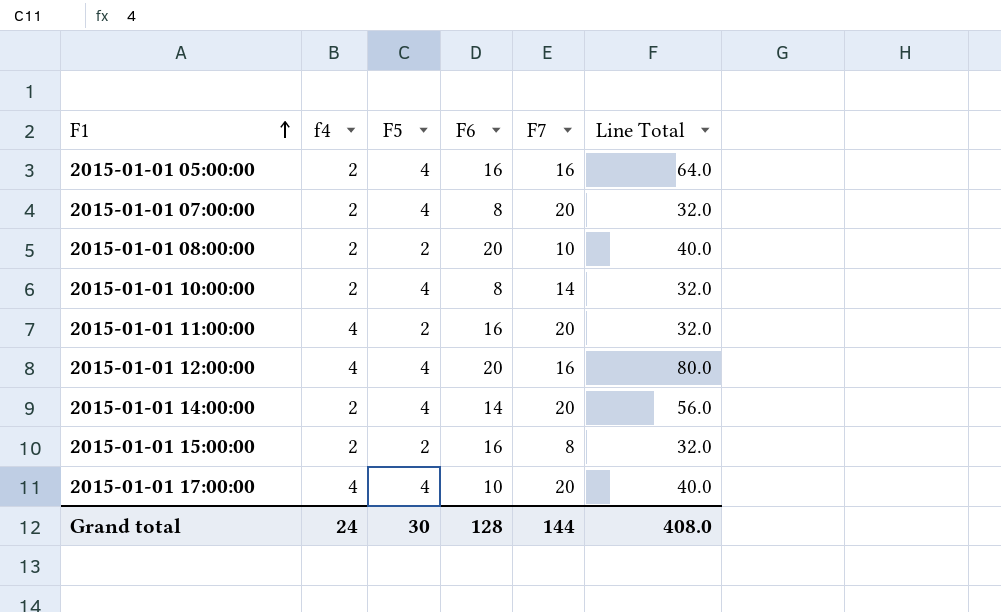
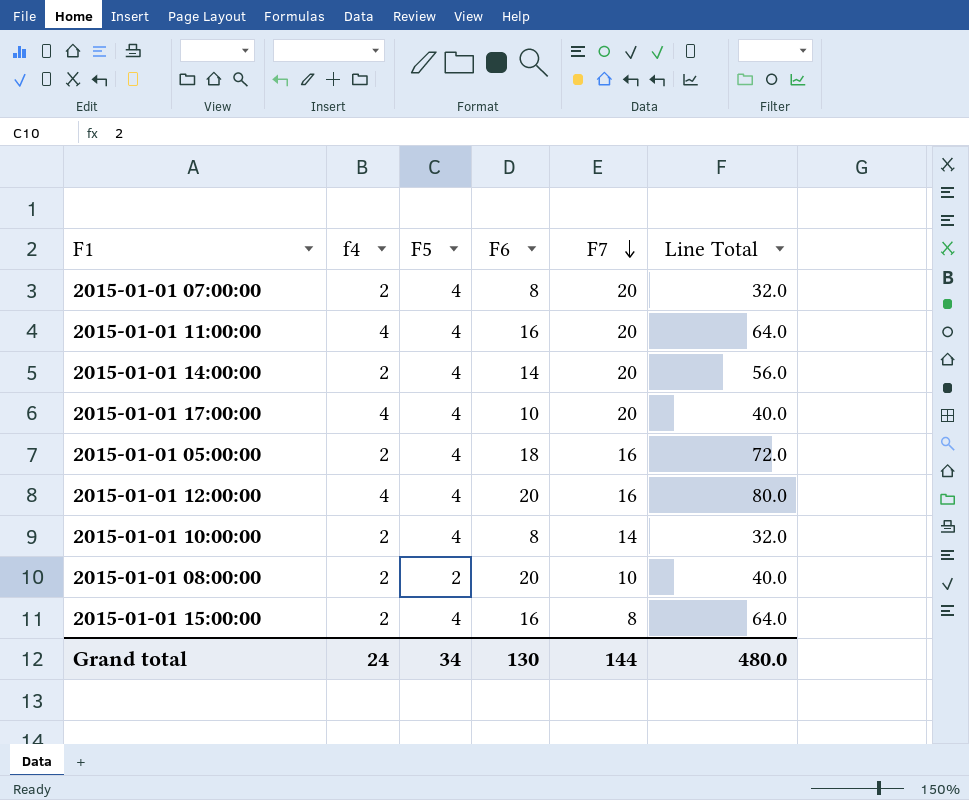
row order: F1 ascending -> F7 descending
2015-01-01 11:00:00 | F5: 2 -> 4
2015-01-01 11:00:00 | Line Total: 32.0 -> 64.0
2015-01-01 05:00:00 | F6: 16 -> 18
2015-01-01 05:00:00 | Line Total: 64.0 -> 72.0
2015-01-01 15:00:00 | F5: 2 -> 4
2015-01-01 15:00:00 | Line Total: 32.0 -> 64.0
Grand total | F5: 30 -> 34
Grand total | F6: 128 -> 130
Grand total | Line Total: 408.0 -> 480.0

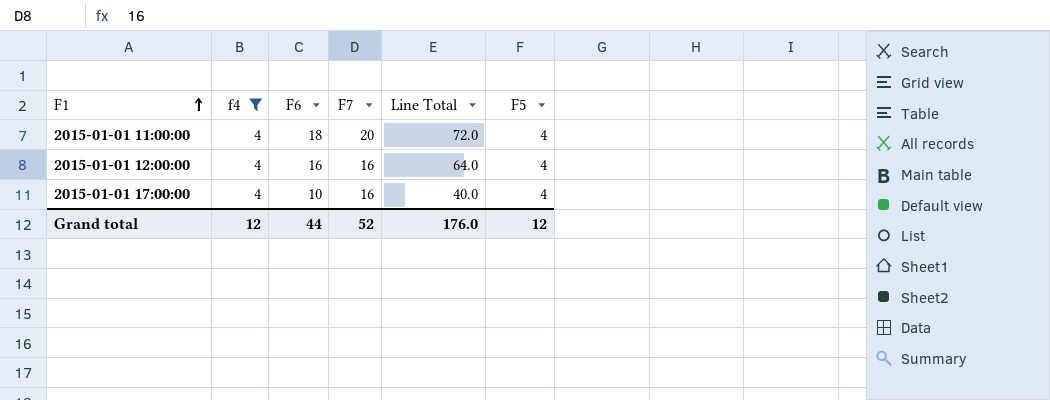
filter: none -> f4 = 4
row order: F7 descending -> F1 ascending
column F5 | position: 3 -> 6
2015-01-01 11:00:00 | F6: 16 -> 18
2015-01-01 11:00:00 | Line Total: 64.0 -> 72.0
2015-01-01 12:00:00 | F6: 20 -> 16
2015-01-01 12:00:00 | Line Total: 80.0 -> 64.0
2015-01-01 17:00:00 | F7: 20 -> 16
Grand total | f4: 24 -> 12
Grand total | F6: 130 -> 44
Grand total | F7: 144 -> 52
Grand total | Line Total: 480.0 -> 176.0
Grand total | F5: 34 -> 12

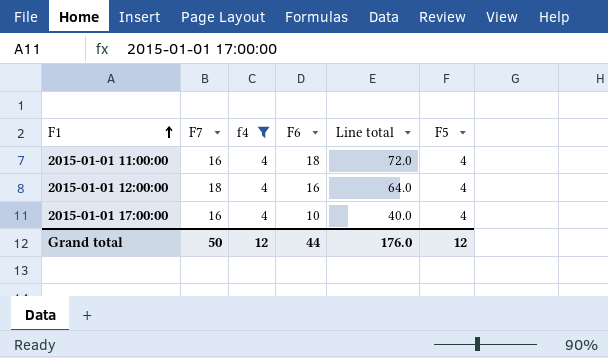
column F7 | position: 4 -> 2
column name: Line Total -> Line total
2015-01-01 11:00:00 | F7: 20 -> 16
2015-01-01 12:00:00 | F7: 16 -> 18
Grand total | F7: 52 -> 50

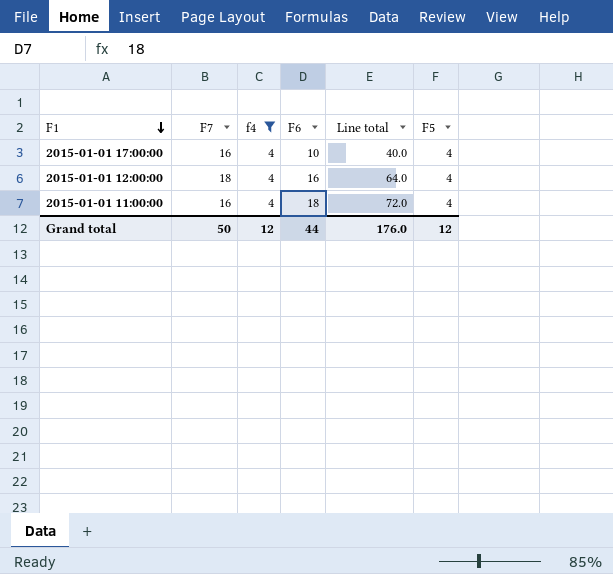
row order: F1 ascending -> F1 descending

